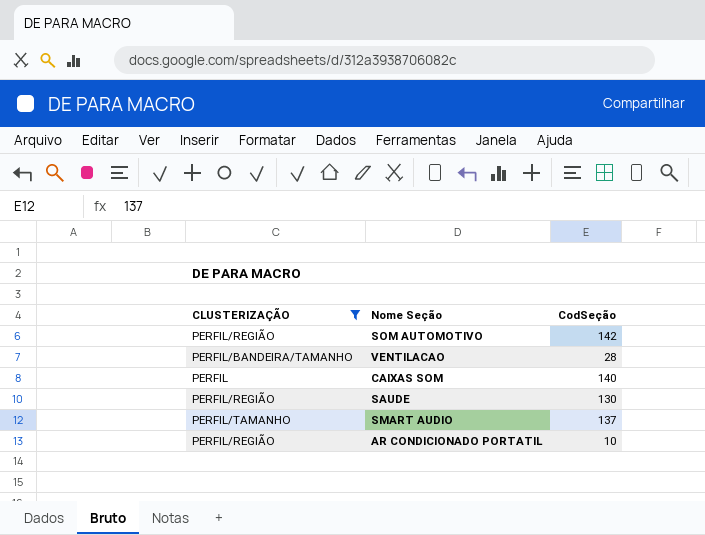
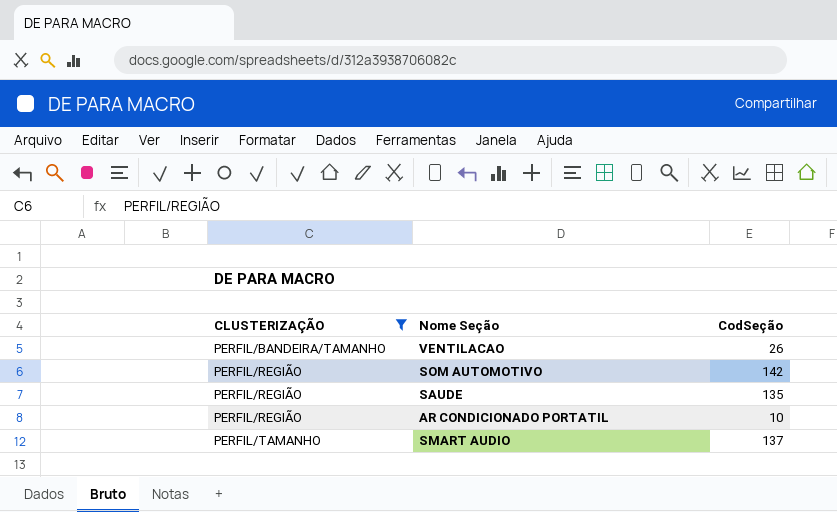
row order: none -> CLUSTERIZAÇÃO ascending
row CAIXAS SOM: PERFIL | 140 -> none
VENTILACAO | CodSeção: 28 -> 26
SAUDE | CodSeção: 130 -> 135

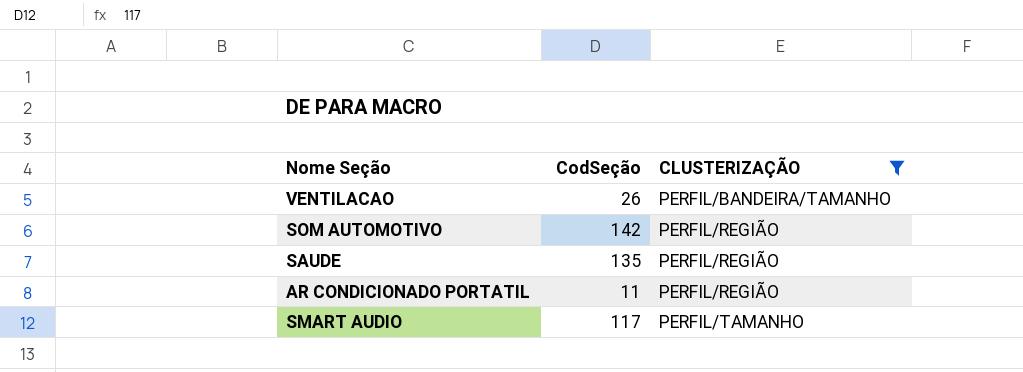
column CLUSTERIZAÇÃO | position: 1 -> 3
AR CONDICIONADO PORTATIL | CodSeção: 10 -> 11
SMART AUDIO | CodSeção: 137 -> 117

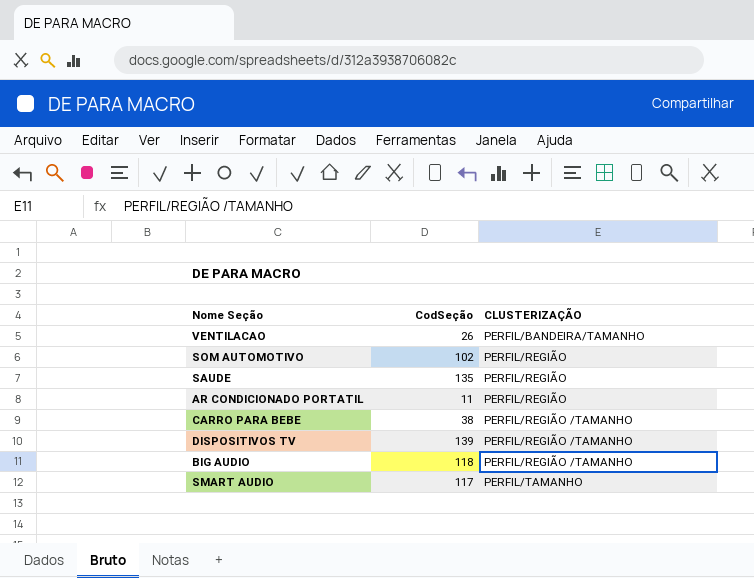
filter: CLUSTERIZAÇÃO != PERFIL/REGIÃO /TAMANHO -> none
SOM AUTOMOTIVO | CodSeção: 142 -> 102

